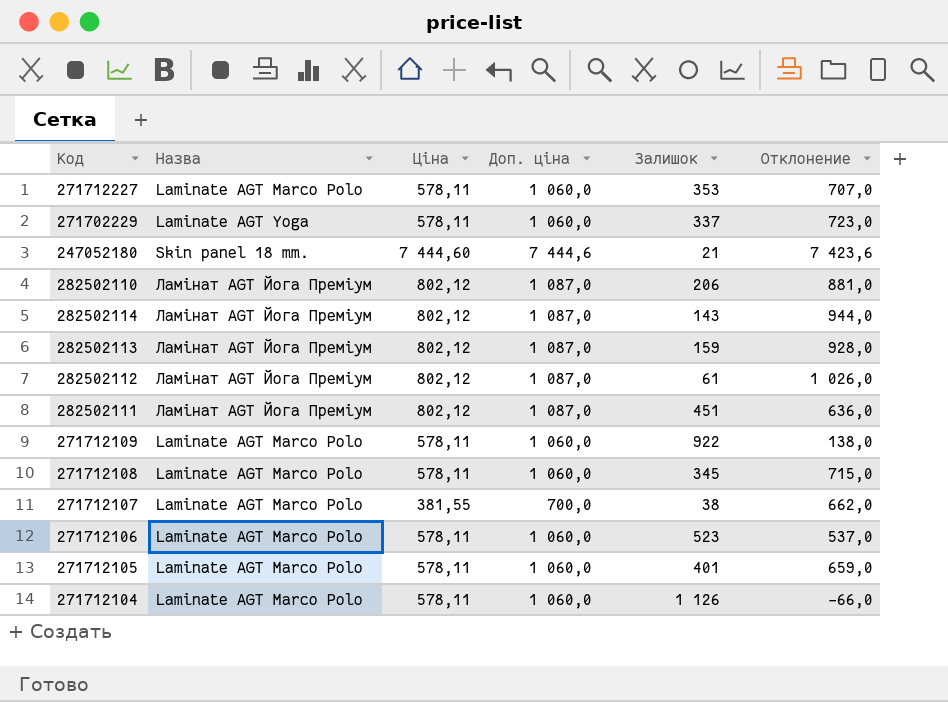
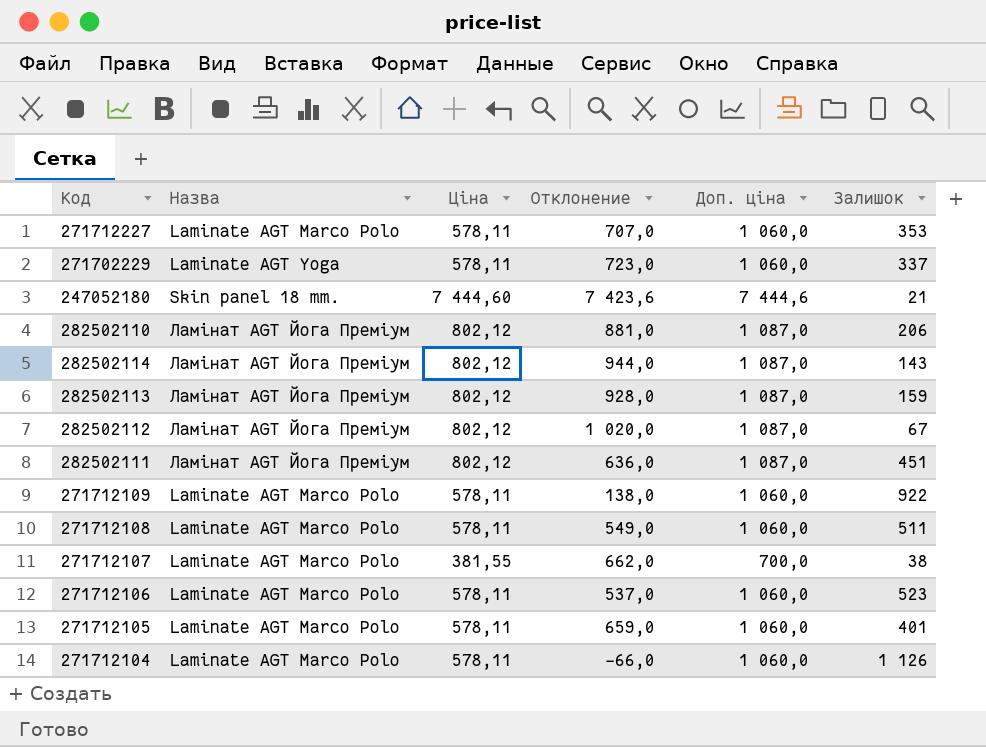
column Отклонение | position: 6 -> 4
282502112 | Отклонение: 1 026,0 -> 1 020,0
282502112 | Залишок: 61 -> 67
271712108 | Отклонение: 715,0 -> 549,0
271712108 | Залишок: 345 -> 511

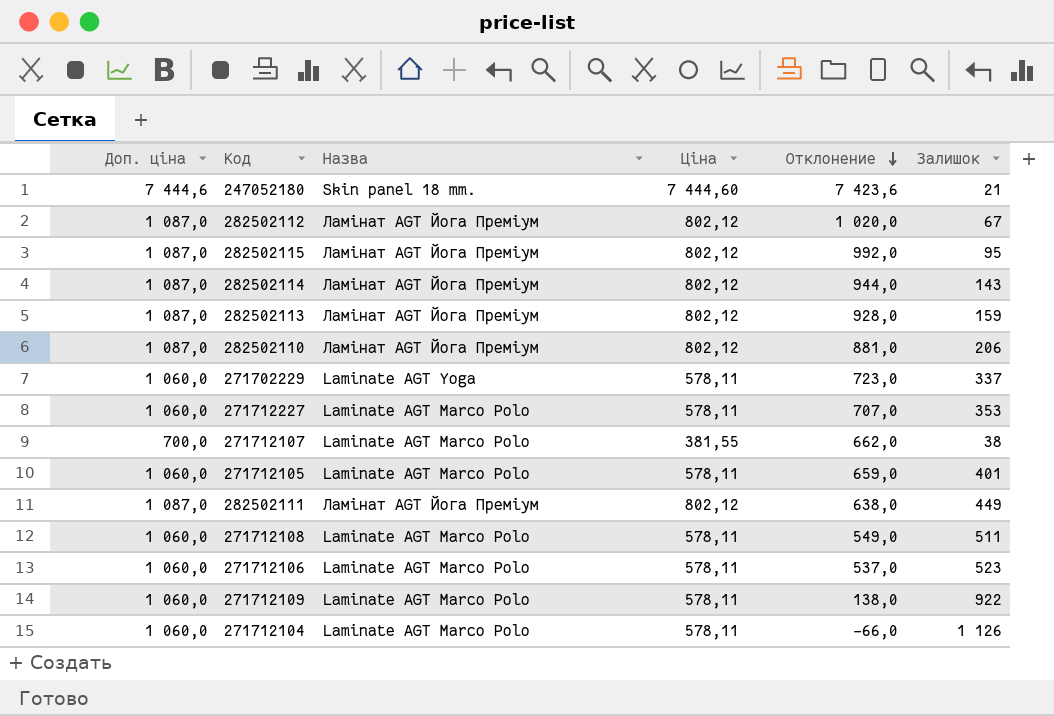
row order: none -> Отклонение descending
column Доп. ціна | position: 5 -> 1
row 282502115: none -> 1 087,0 | Ламінат AGT Йога Преміум | 802,12 | 992,0 | 95
282502111 | Отклонение: 636,0 -> 638,0
282502111 | Залишок: 451 -> 449

